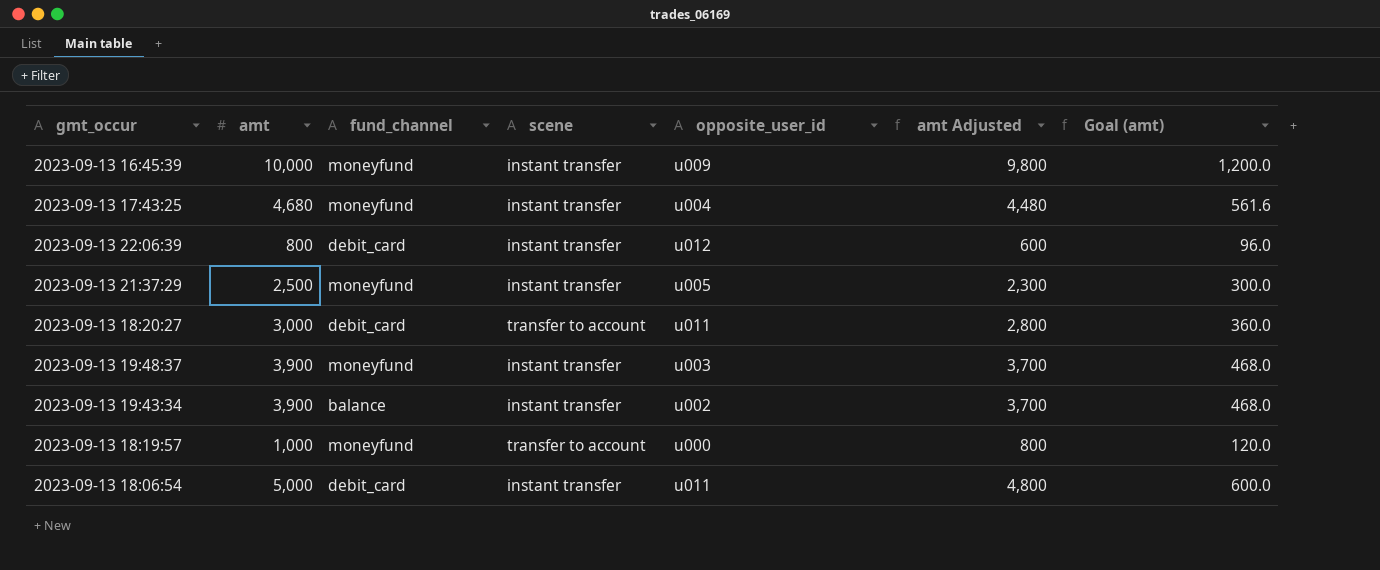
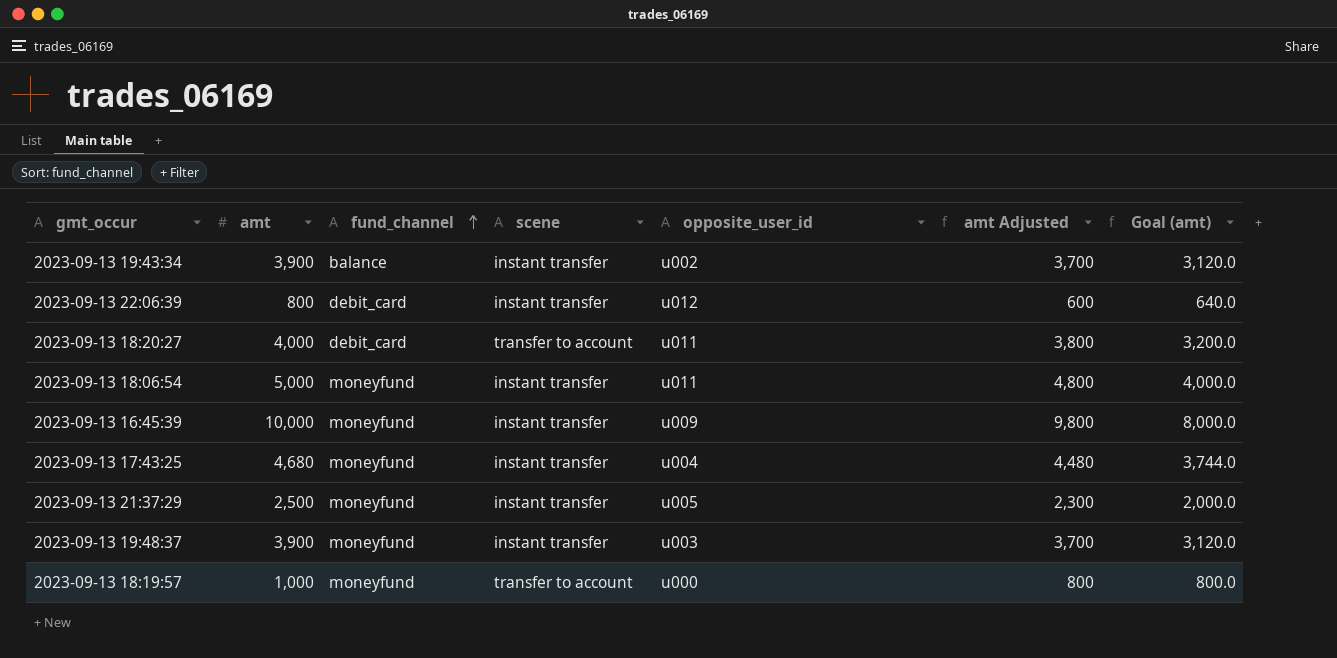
row order: none -> fund_channel ascending
column Goal (amt) | formula: [amt] * 0.12 -> [amt] * 0.8
2023-09-13 18:20:27 | amt: 3,000 -> 4,000
2023-09-13 18:20:27 | amt Adjusted: 2,800 -> 3,800
2023-09-13 18:06:54 | fund_channel: debit_card -> moneyfund

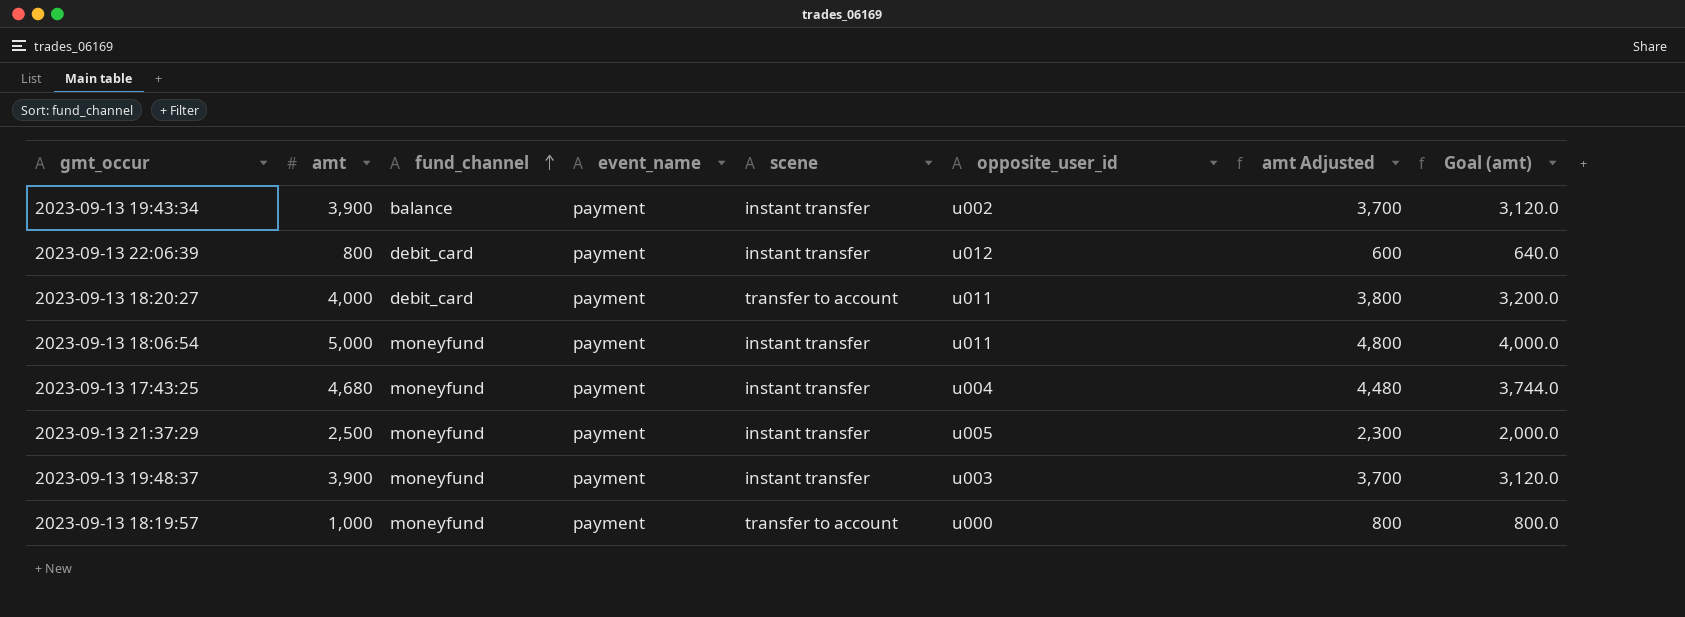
column event_name | position: none -> 4
row 2023-09-13 16:45:39: 10,000 | moneyfund | instant transfer | u009 | 9,800 | 8,000.0 -> none

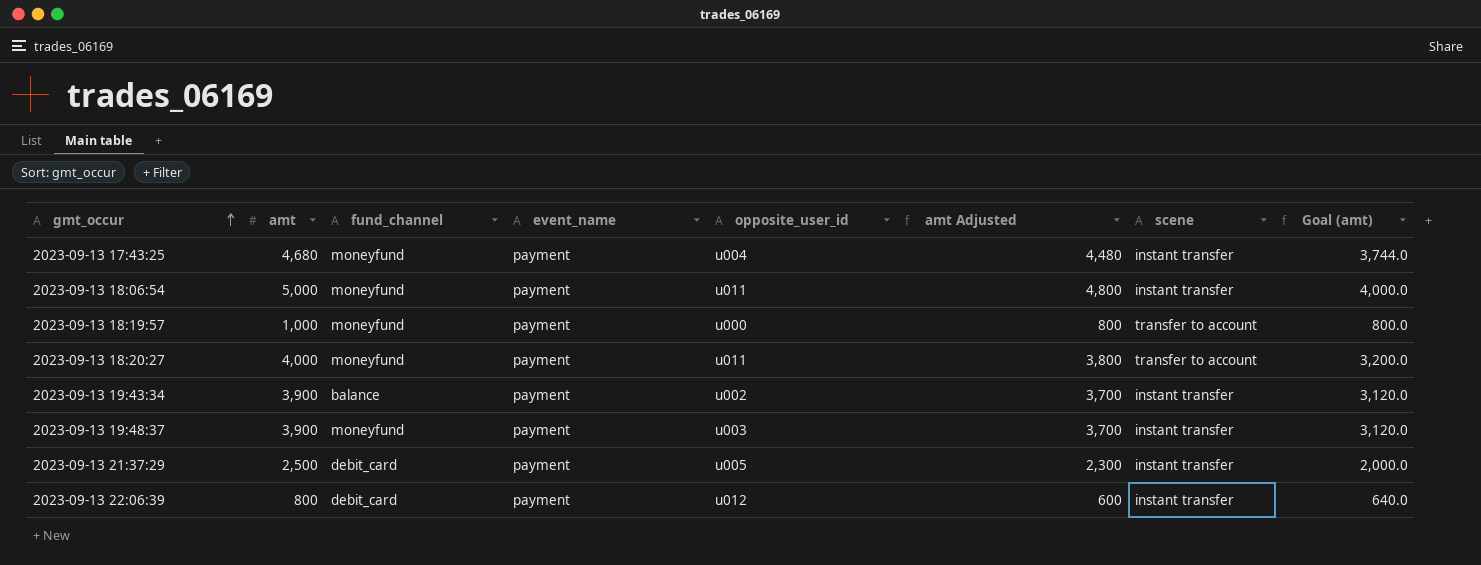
row order: fund_channel ascending -> gmt_occur ascending
column scene | position: 5 -> 7
2023-09-13 18:20:27 | fund_channel: debit_card -> moneyfund
2023-09-13 21:37:29 | fund_channel: moneyfund -> debit_card

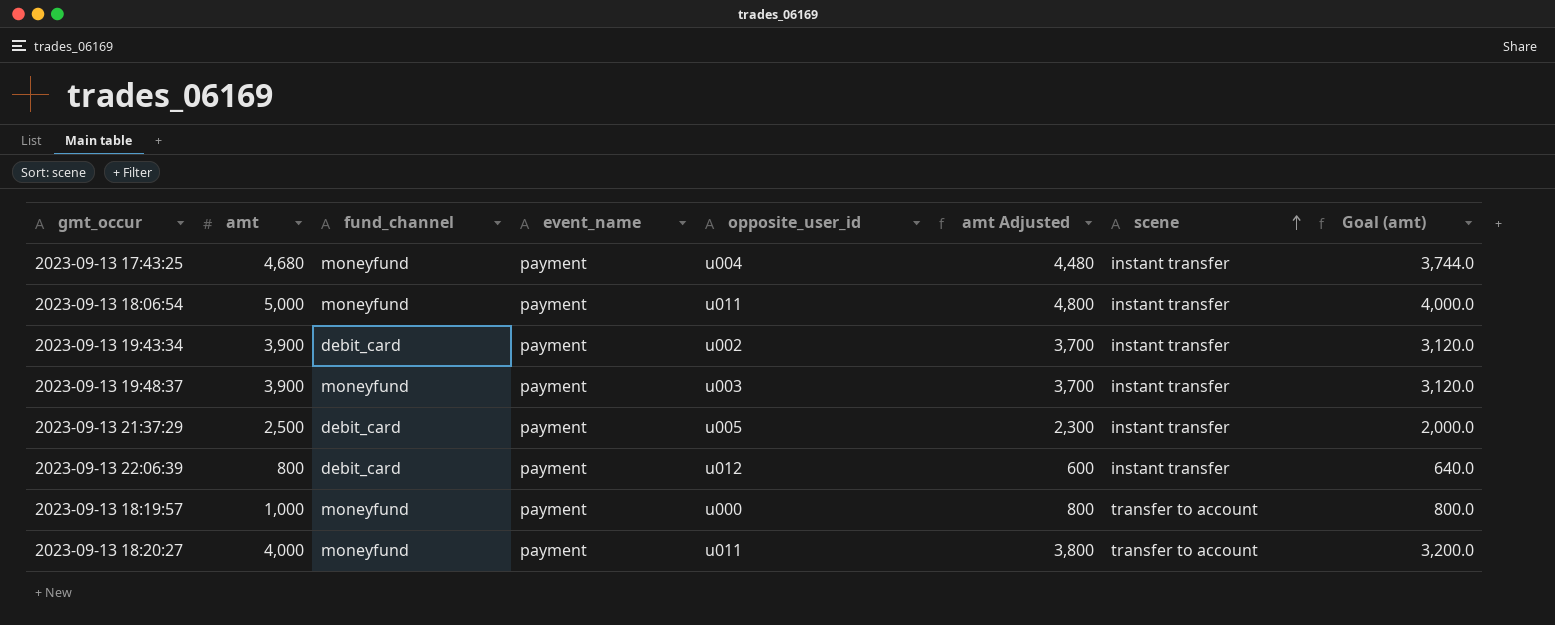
row order: gmt_occur ascending -> scene ascending
2023-09-13 19:43:34 | fund_channel: balance -> debit_card

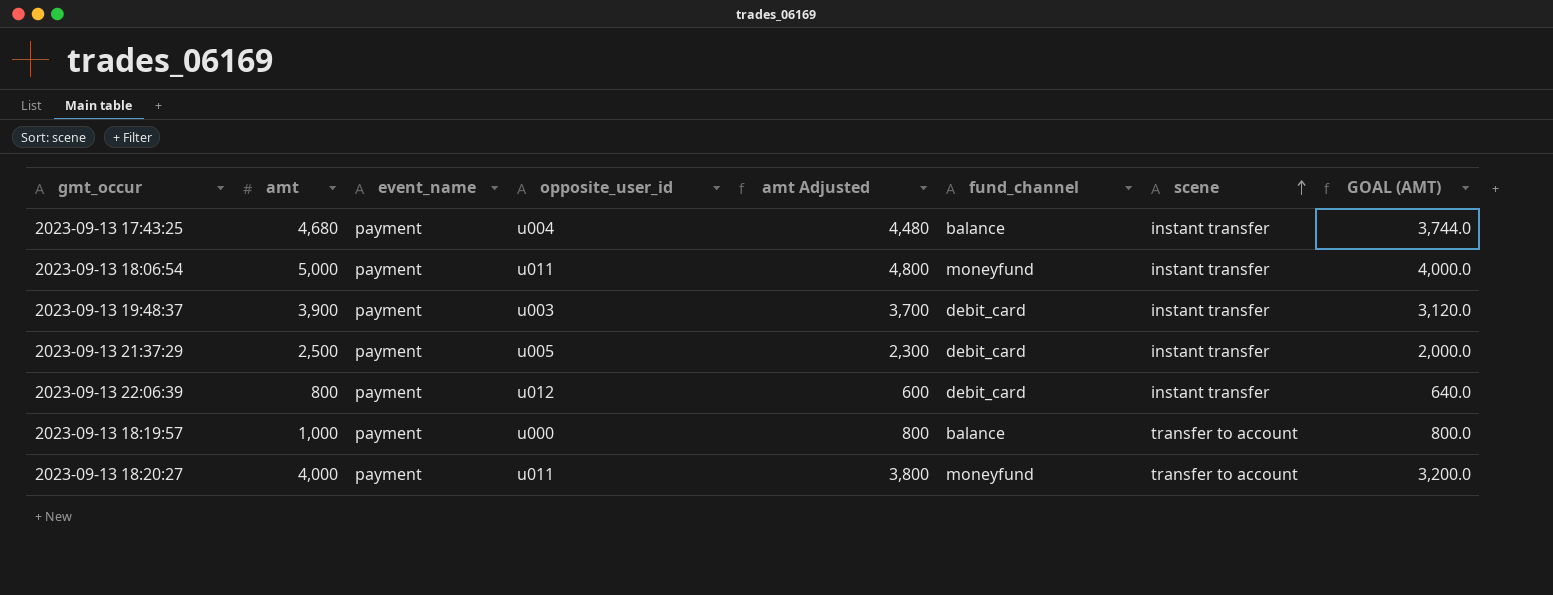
column fund_channel | position: 3 -> 6
column name: Goal (amt) -> GOAL (AMT)
row 2023-09-13 19:43:34: 3,900 | debit_card | payment | u002 | 3,700 | instant transfer | 3,120.0 -> none
2023-09-13 17:43:25 | fund_channel: moneyfund -> balance
2023-09-13 19:48:37 | fund_channel: moneyfund -> debit_card
2023-09-13 18:19:57 | fund_channel: moneyfund -> balance

